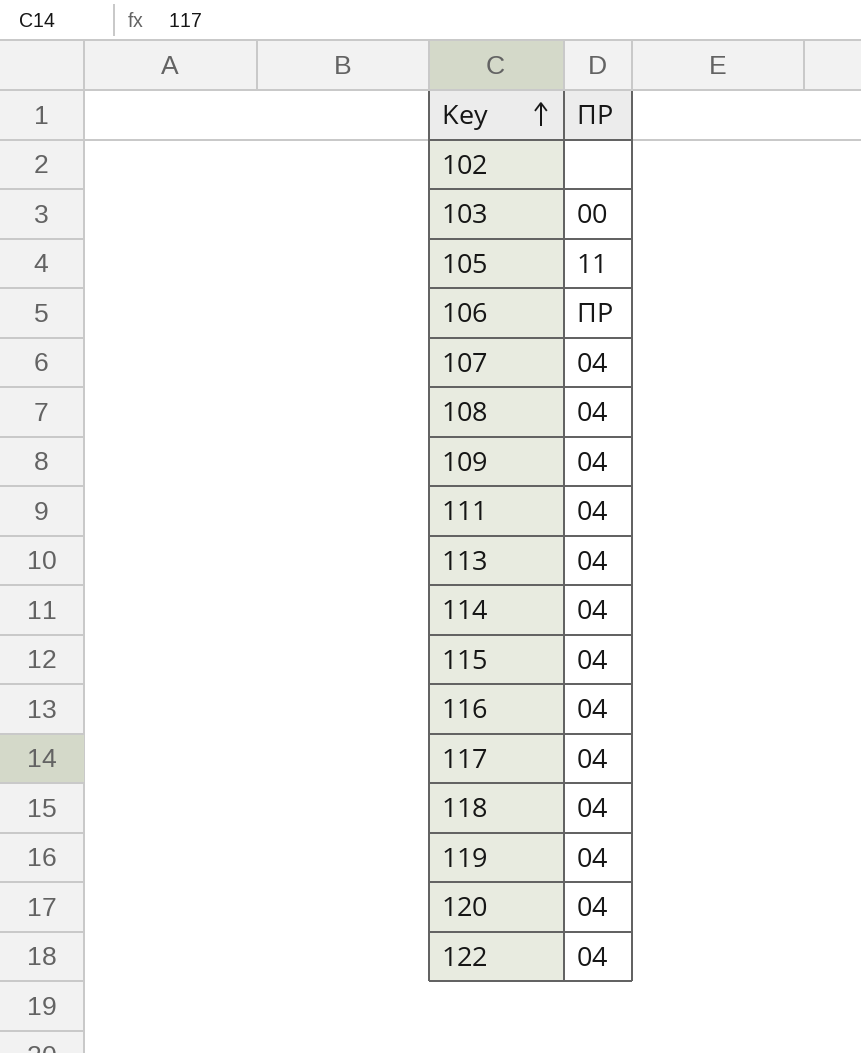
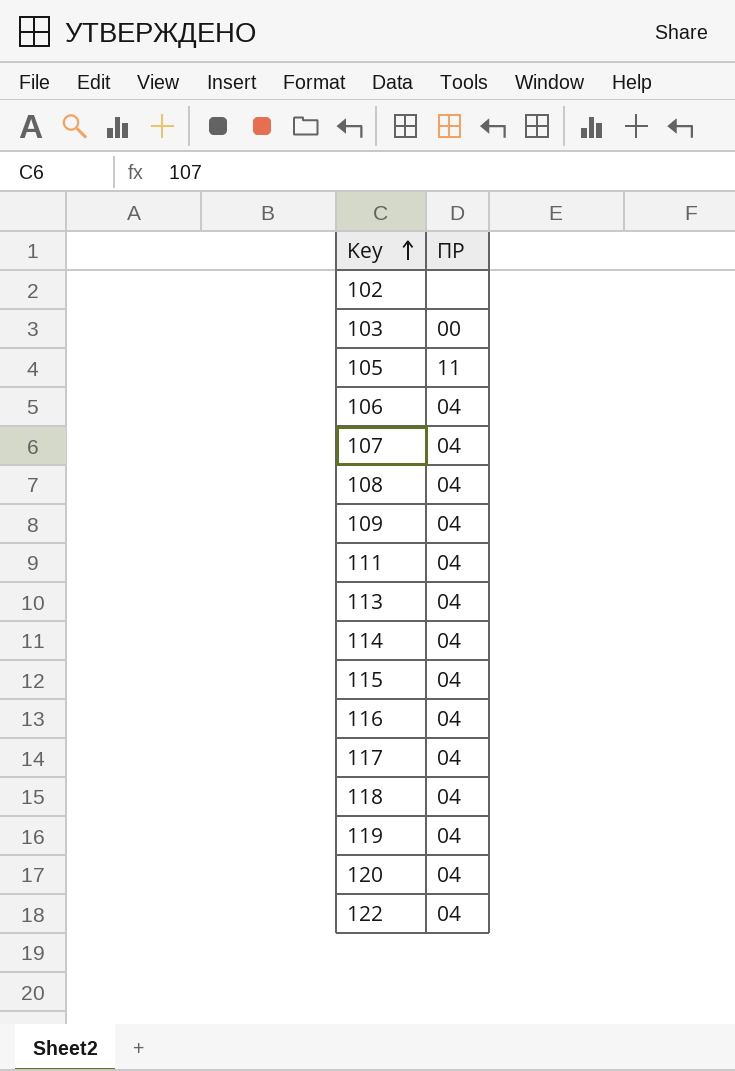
106 | ПР: ПР -> 04

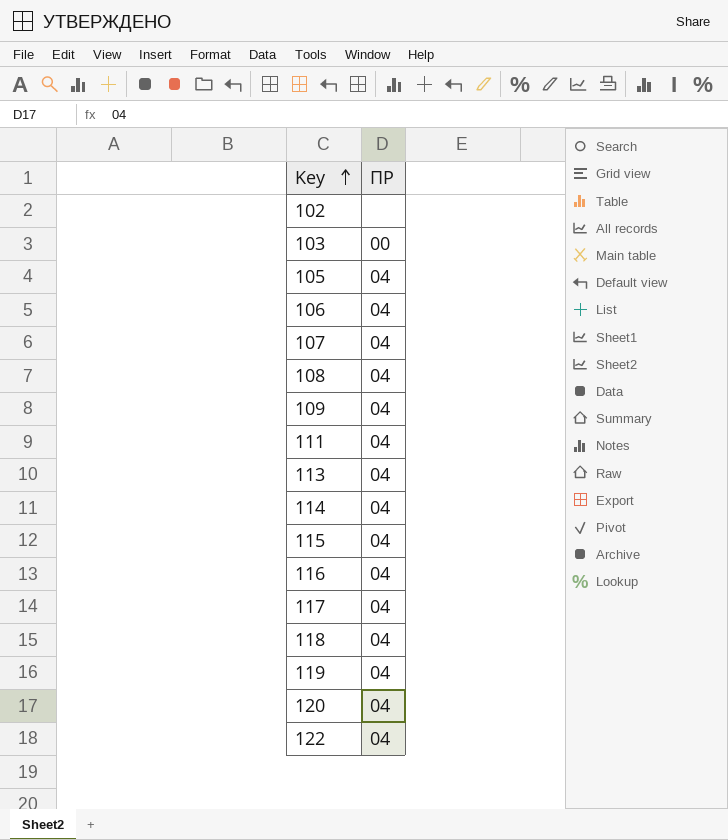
105 | ПР: 11 -> 04

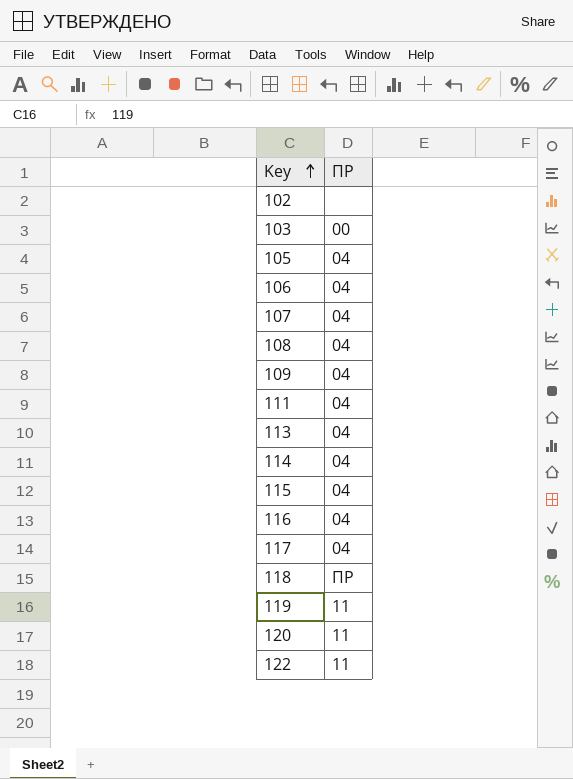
118 | ПР: 04 -> ПР
119 | ПР: 04 -> 11
120 | ПР: 04 -> 11
122 | ПР: 04 -> 11

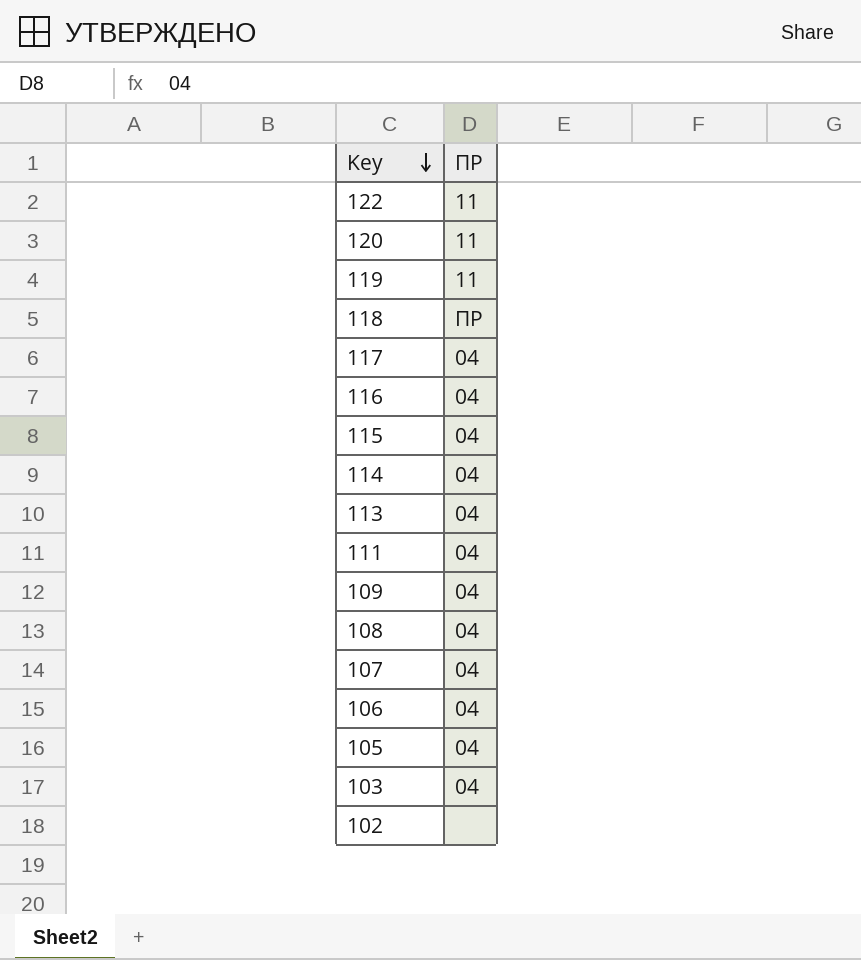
row order: Key ascending -> Key descending
103 | ПР: 00 -> 04

